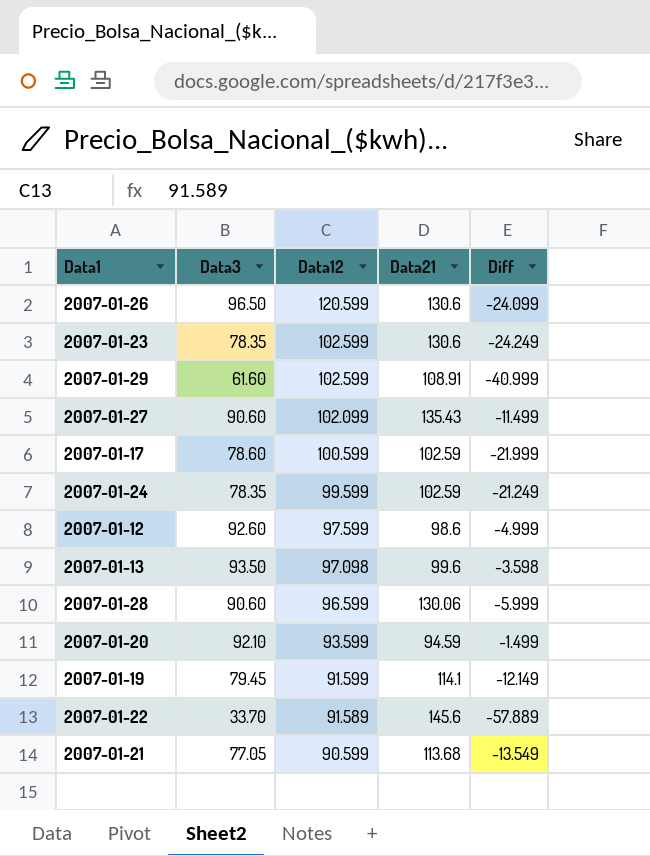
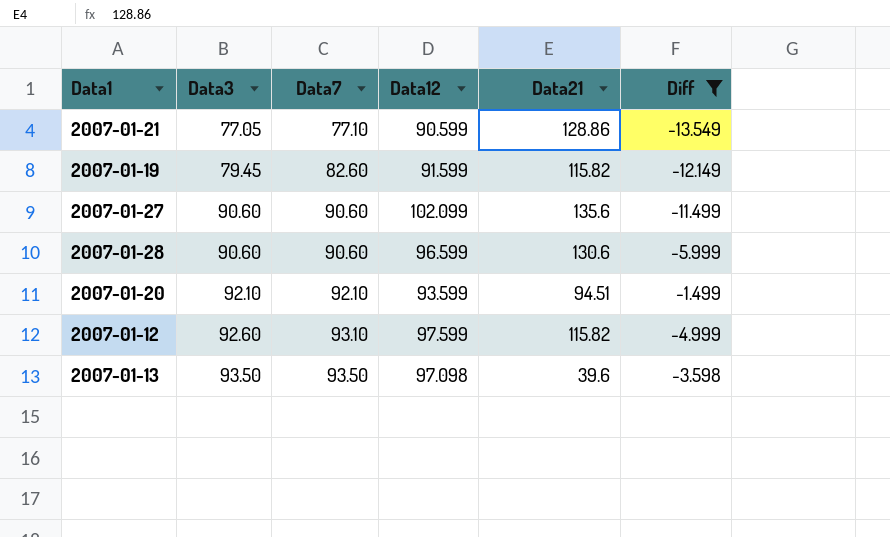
filter: none -> Diff >= -13.549
row order: Data12 descending -> Data3 ascending
column Data7 | position: none -> 3
2007-01-21 | Data21: 113.68 -> 128.86
2007-01-19 | Data21: 114.1 -> 115.82
2007-01-27 | Data21: 135.43 -> 135.6
2007-01-28 | Data21: 130.06 -> 130.6
2007-01-20 | Data21: 94.59 -> 94.51
2007-01-12 | Data21: 98.6 -> 115.82
2007-01-13 | Data21: 99.6 -> 39.6

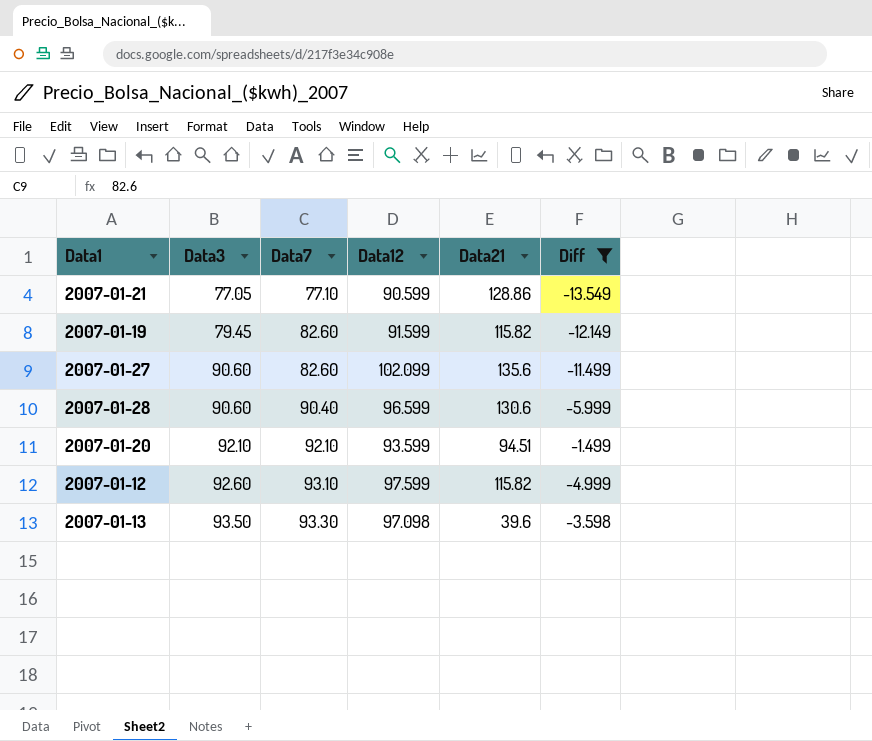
2007-01-27 | Data7: 90.60 -> 82.60
2007-01-28 | Data7: 90.60 -> 90.40
2007-01-13 | Data7: 93.50 -> 93.30

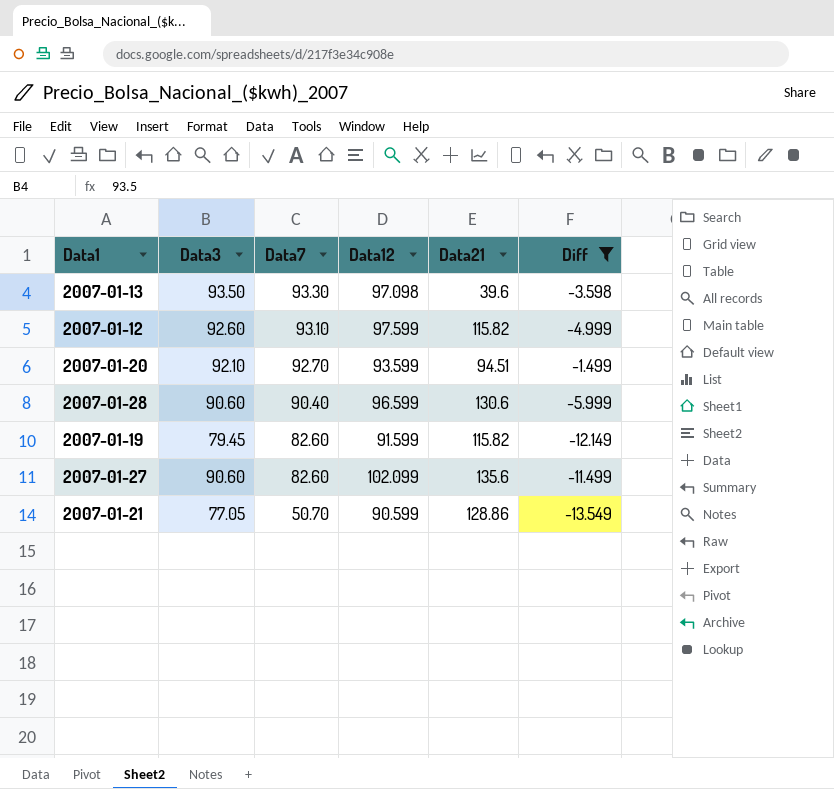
row order: Data3 ascending -> Data7 descending
2007-01-20 | Data7: 92.10 -> 92.70
2007-01-21 | Data7: 77.10 -> 50.70

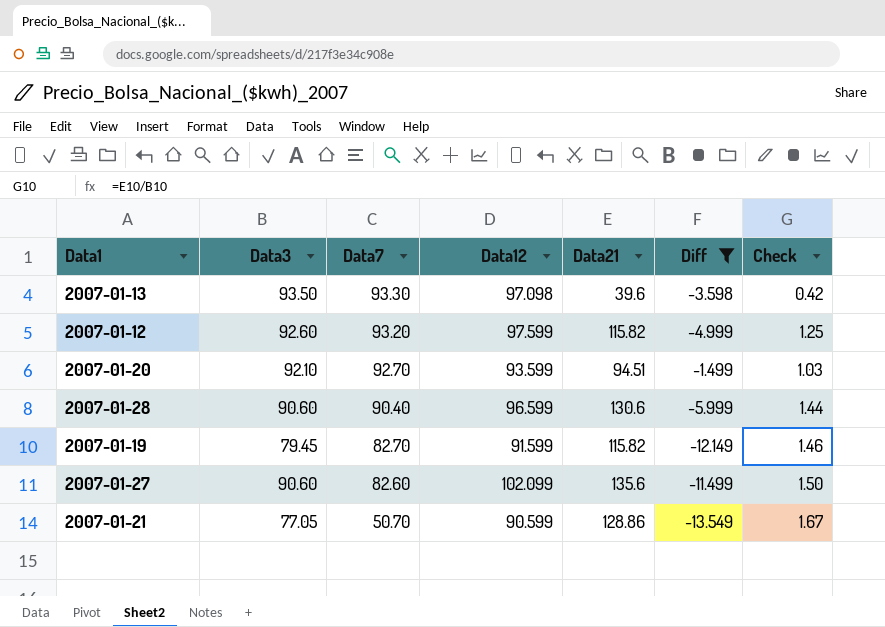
column Check | formula: none -> [Data21] / [Data3]
2007-01-12 | Data7: 93.10 -> 93.20
2007-01-19 | Data7: 82.60 -> 82.70

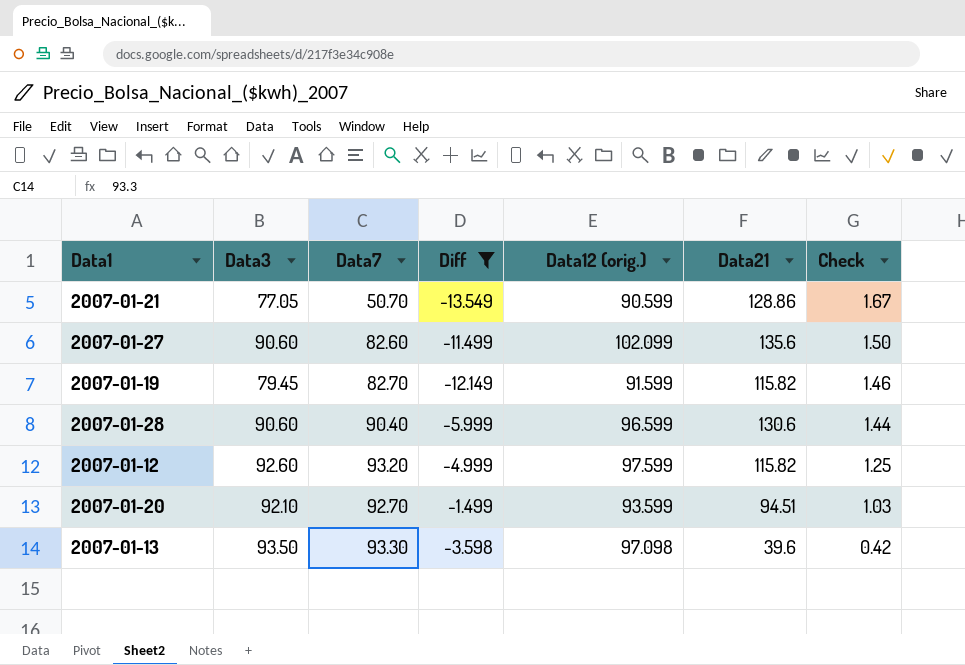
row order: Data7 descending -> Check descending
column Diff | position: 6 -> 4
column name: Data12 -> Data12 (orig.)

